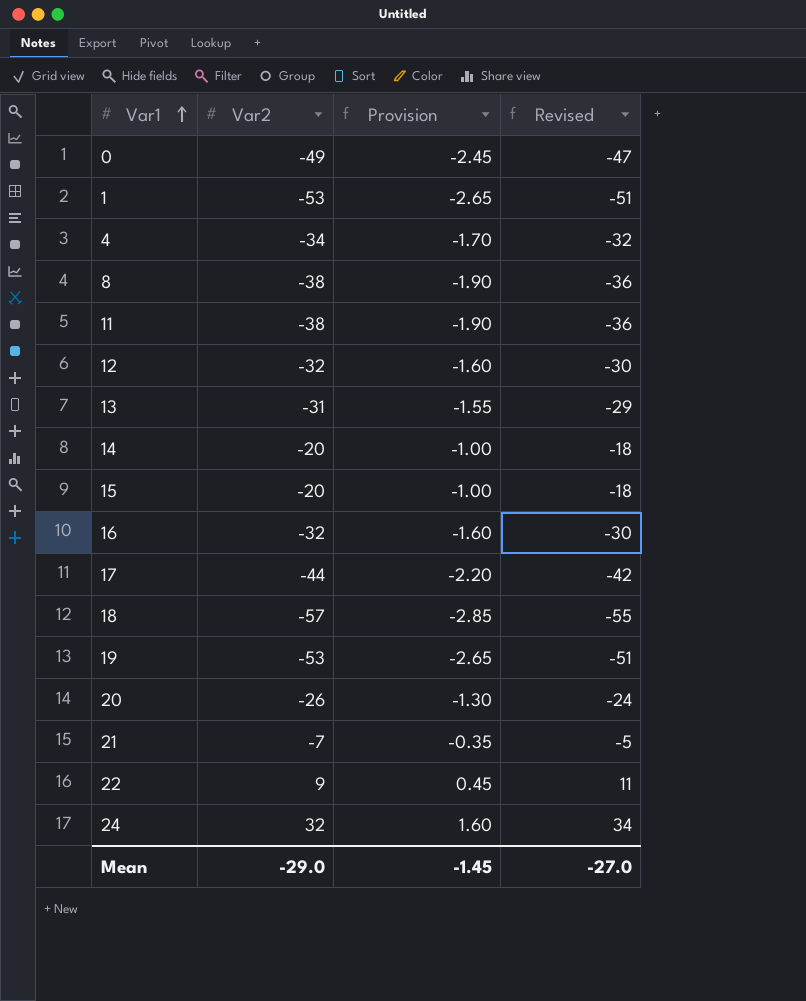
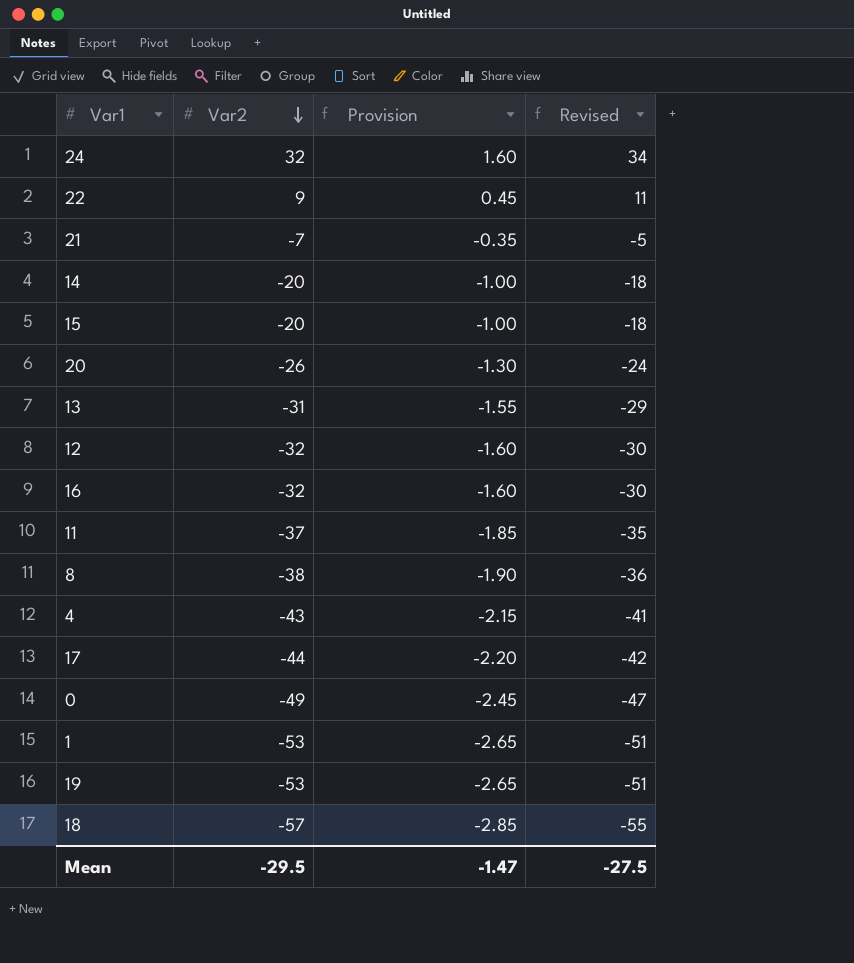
row order: Var1 ascending -> Var2 descending
11 | Var2: -38 -> -37
11 | Provision: -1.90 -> -1.85
11 | Revised: -36 -> -35
4 | Var2: -34 -> -43
4 | Provision: -1.70 -> -2.15
4 | Revised: -32 -> -41
Mean | Var2: -29.0 -> -29.5
Mean | Provision: -1.45 -> -1.47
Mean | Revised: -27.0 -> -27.5

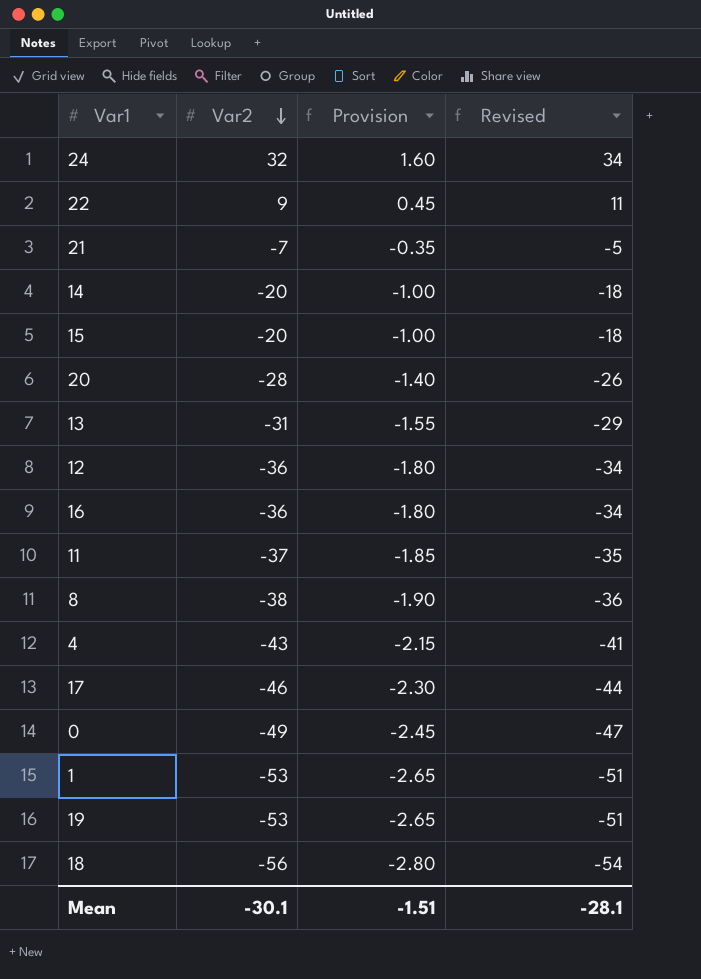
20 | Var2: -26 -> -28
20 | Provision: -1.30 -> -1.40
20 | Revised: -24 -> -26
12 | Var2: -32 -> -36
12 | Provision: -1.60 -> -1.80
12 | Revised: -30 -> -34
16 | Var2: -32 -> -36
16 | Provision: -1.60 -> -1.80
16 | Revised: -30 -> -34
17 | Var2: -44 -> -46
17 | Provision: -2.20 -> -2.30
17 | Revised: -42 -> -44
18 | Var2: -57 -> -56
18 | Provision: -2.85 -> -2.80
18 | Revised: -55 -> -54
Mean | Var2: -29.5 -> -30.1
Mean | Provision: -1.47 -> -1.51
Mean | Revised: -27.5 -> -28.1

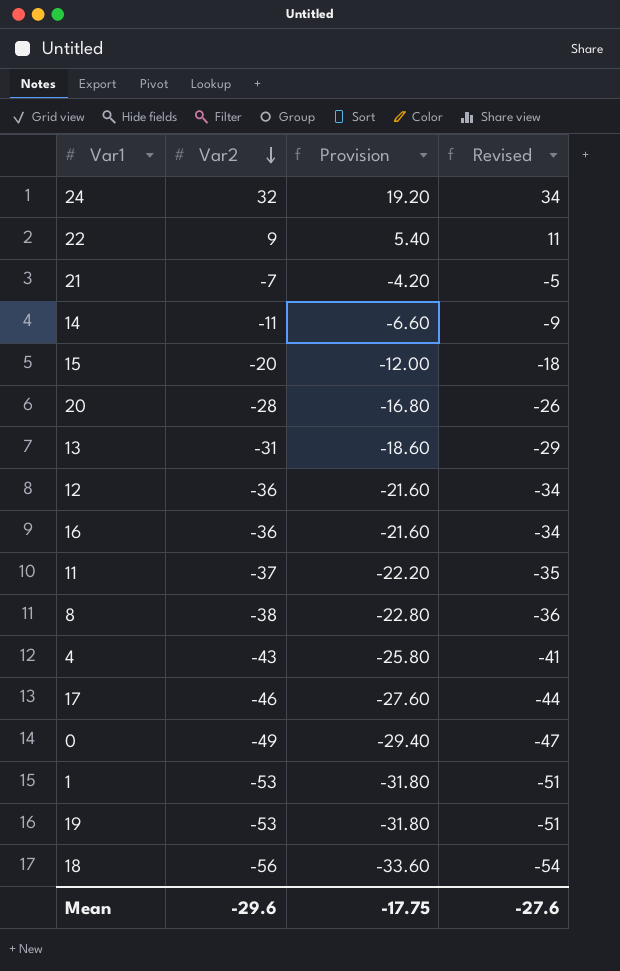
column Provision | formula: [Var2] * 0.05 -> [Var2] * 0.6
14 | Var2: -20 -> -11
14 | Revised: -18 -> -9
Mean | Var2: -30.1 -> -29.6
Mean | Provision: -1.51 -> -17.75
Mean | Revised: -28.1 -> -27.6

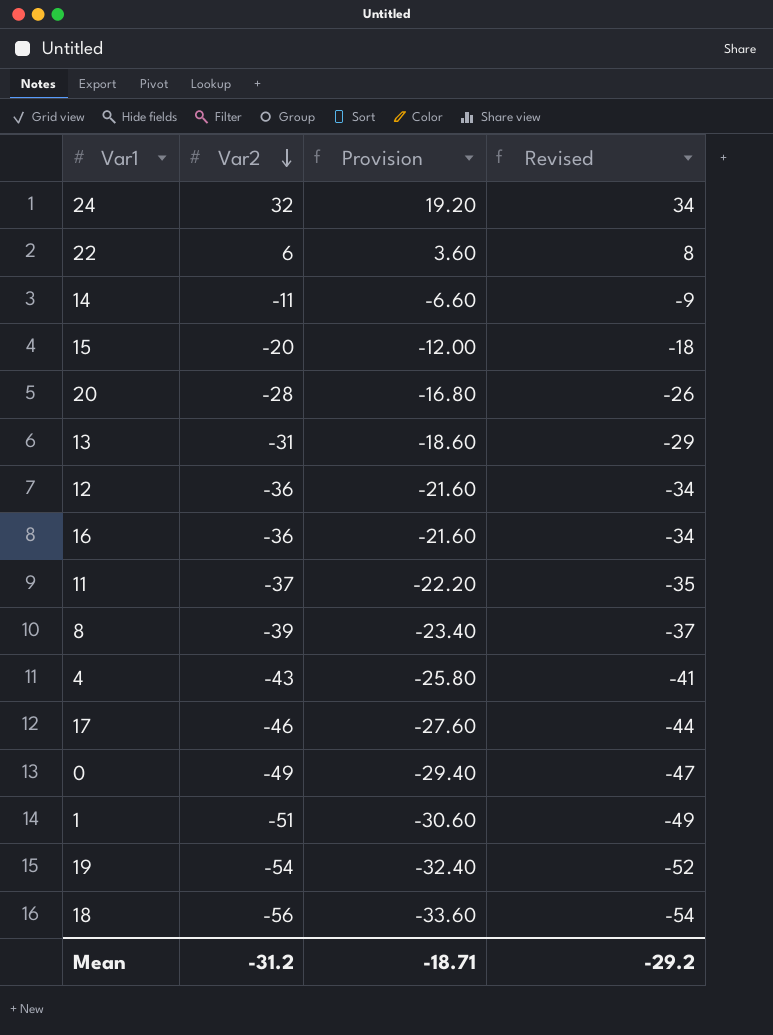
row 21: -7 | -4.20 | -5 -> none
22 | Var2: 9 -> 6
22 | Provision: 5.40 -> 3.60
22 | Revised: 11 -> 8
8 | Var2: -38 -> -39
8 | Provision: -22.80 -> -23.40
8 | Revised: -36 -> -37
1 | Var2: -53 -> -51
1 | Provision: -31.80 -> -30.60
1 | Revised: -51 -> -49
19 | Var2: -53 -> -54
19 | Provision: -31.80 -> -32.40
19 | Revised: -51 -> -52
Mean | Var2: -29.6 -> -31.2
Mean | Provision: -17.75 -> -18.71
Mean | Revised: -27.6 -> -29.2

